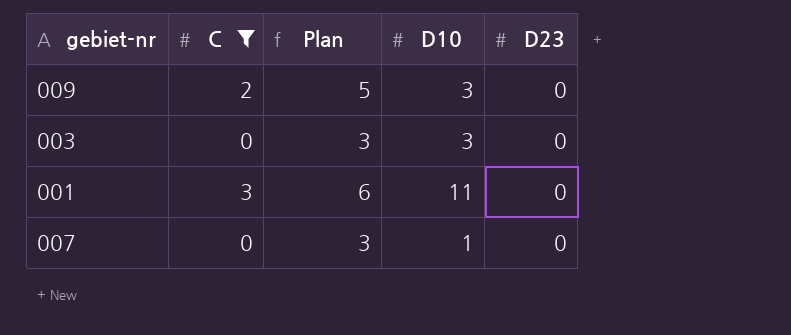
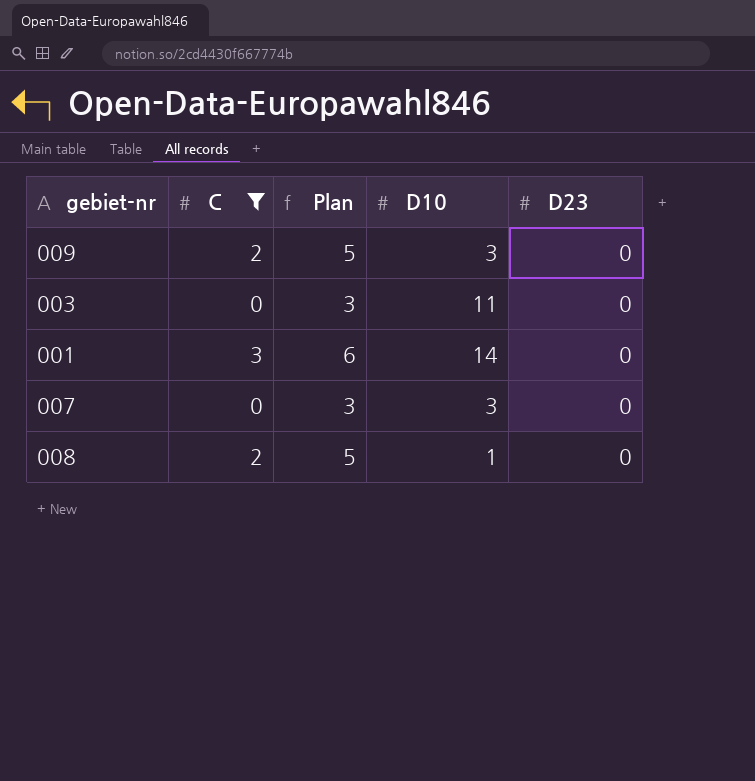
003 | D10: 3 -> 11
001 | D10: 11 -> 14
007 | D10: 1 -> 3
row 008: none -> 2 | 5 | 1 | 0

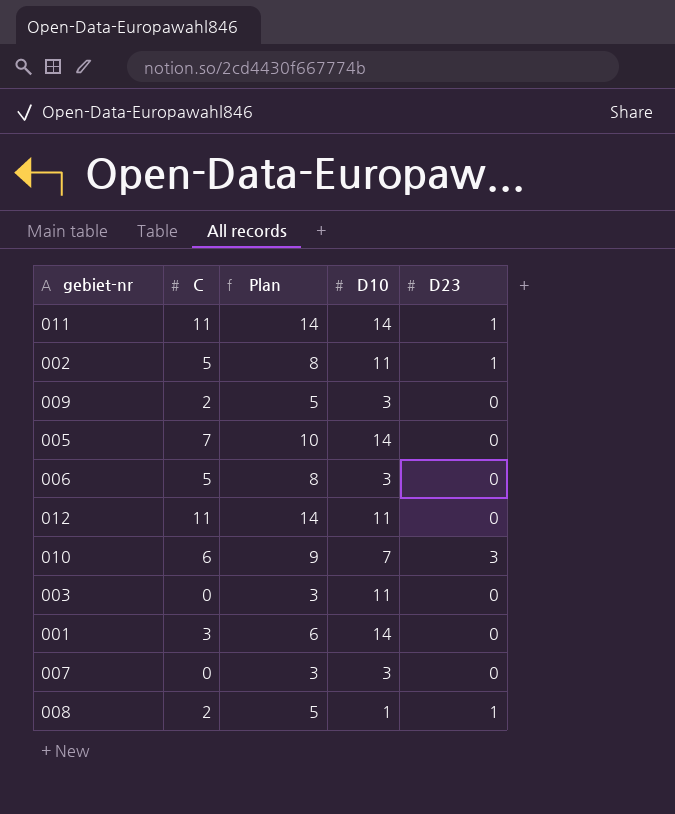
filter: C <= 3 -> none
008 | D23: 0 -> 1

